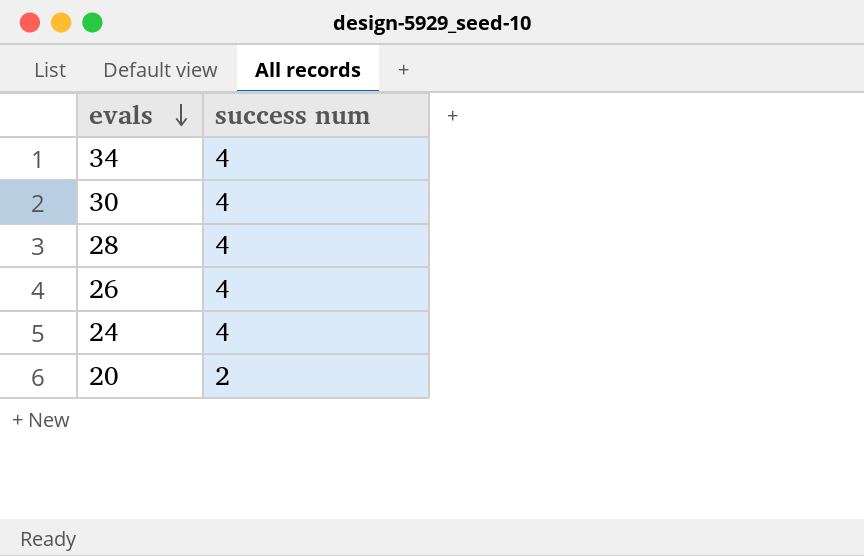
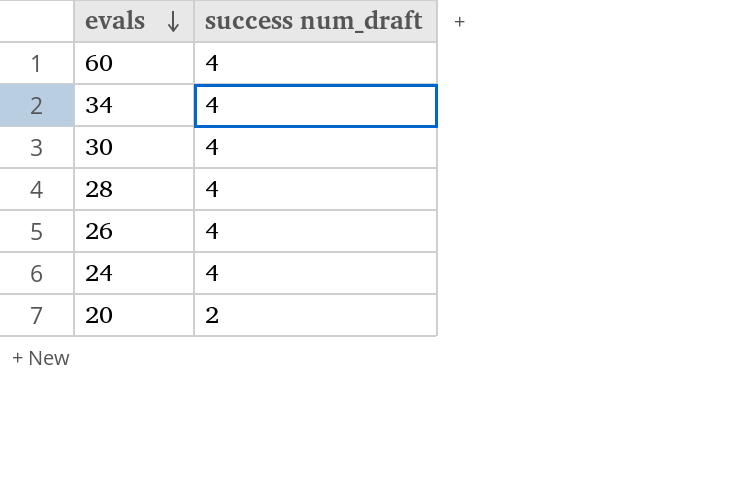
column name: success num -> success num_draft
row 60: none -> 4

